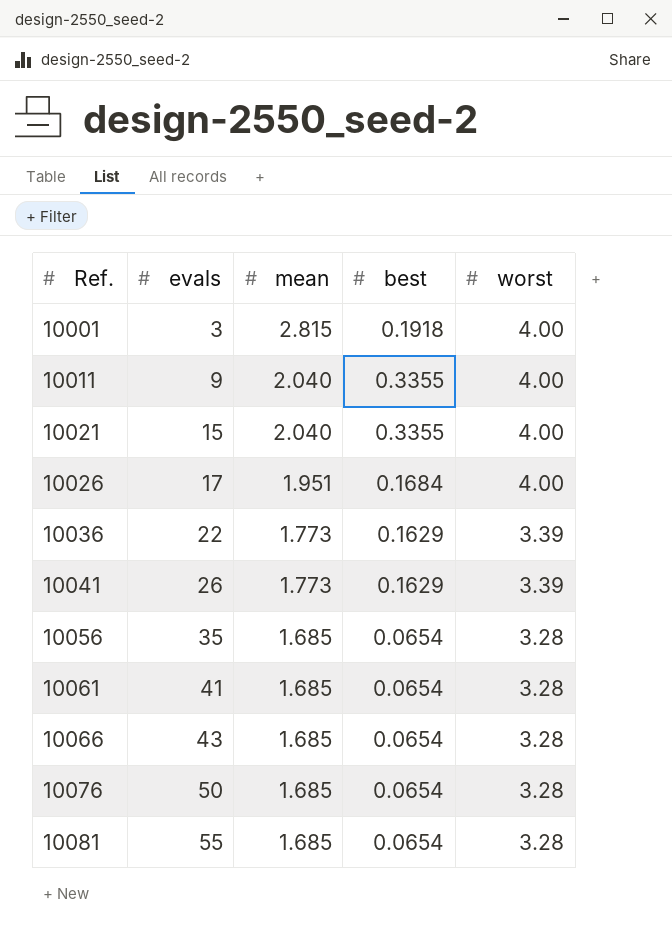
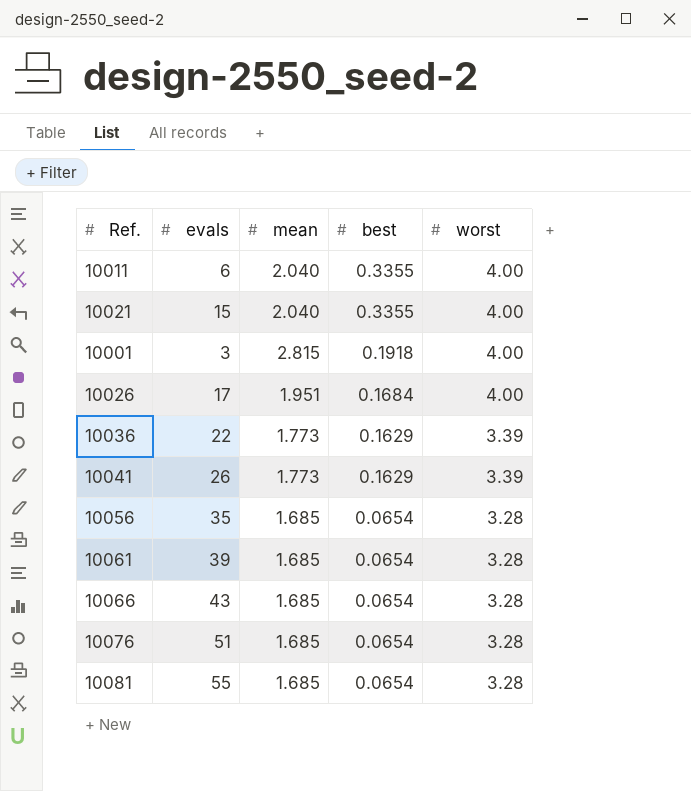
row order: Ref. ascending -> best descending
10011 | evals: 9 -> 6
10061 | evals: 41 -> 39
10076 | evals: 50 -> 51

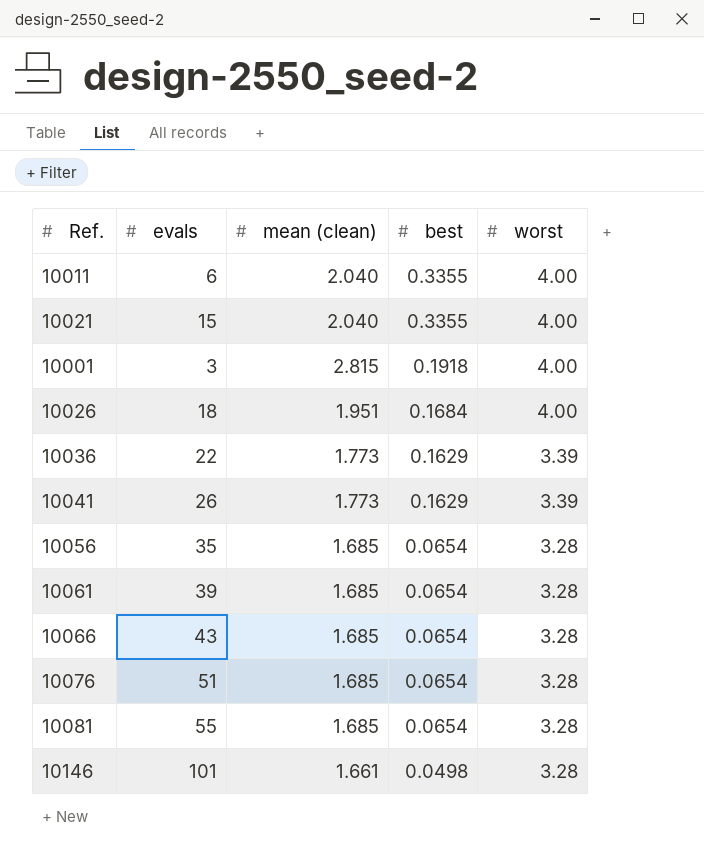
column name: mean -> mean (clean)
10026 | evals: 17 -> 18
row 10146: none -> 101 | 1.661 | 0.0498 | 3.28

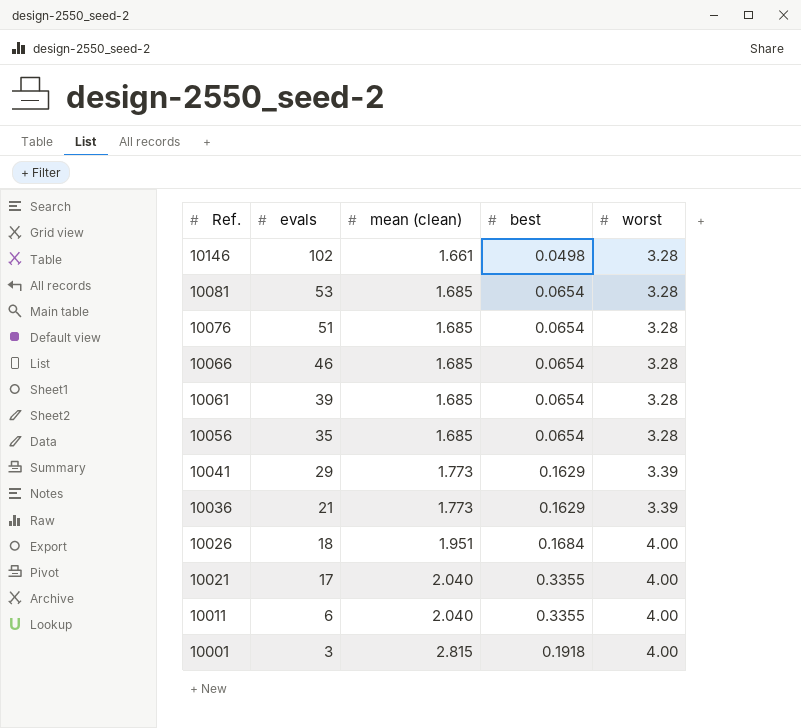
row order: best descending -> Ref. descending
10146 | evals: 101 -> 102
10081 | evals: 55 -> 53
10066 | evals: 43 -> 46
10041 | evals: 26 -> 29
10036 | evals: 22 -> 21
10021 | evals: 15 -> 17

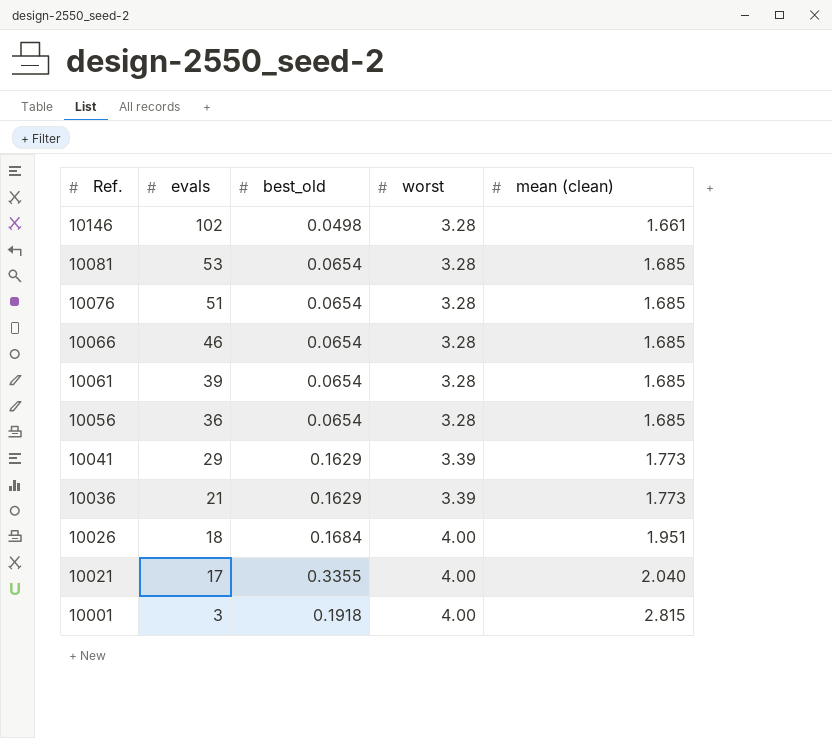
column name: best -> best_old
column mean (clean) | position: 3 -> 5
row 10011: 6 | 2.040 | 0.3355 | 4.00 -> none
10056 | evals: 35 -> 36

